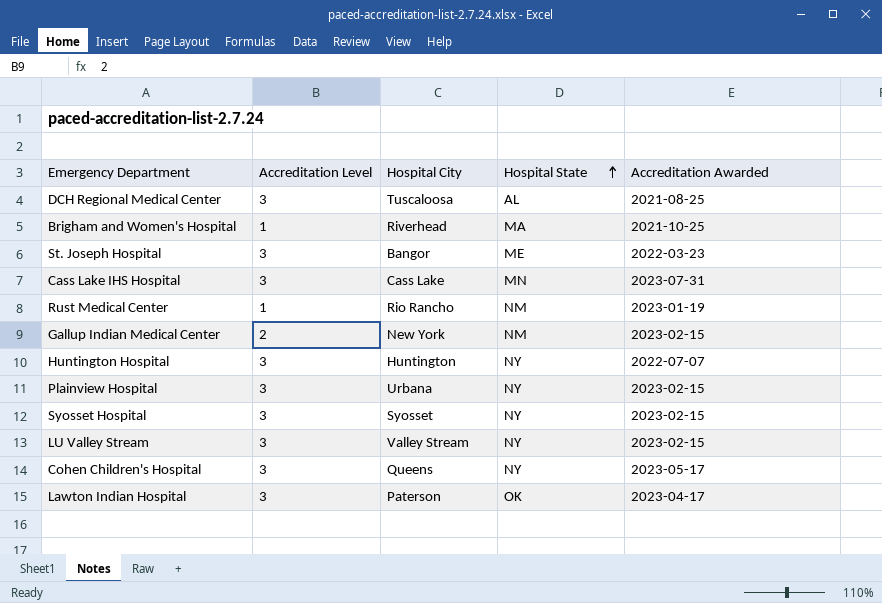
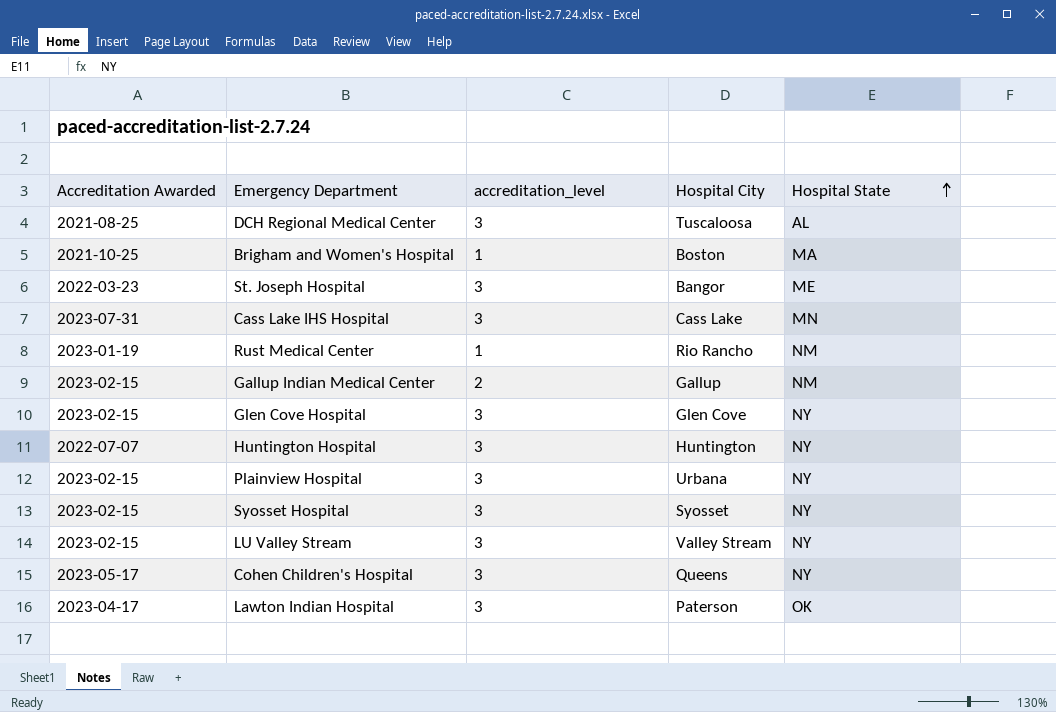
column Accreditation Awarded | position: 5 -> 1
column name: Accreditation Level -> accreditation_level
Brigham and Women's Hospital | Hospital City: Riverhead -> Boston
Gallup Indian Medical Center | Hospital City: New York -> Gallup
row Glen Cove Hospital: none -> 2023-02-15 | 3 | Glen Cove | NY

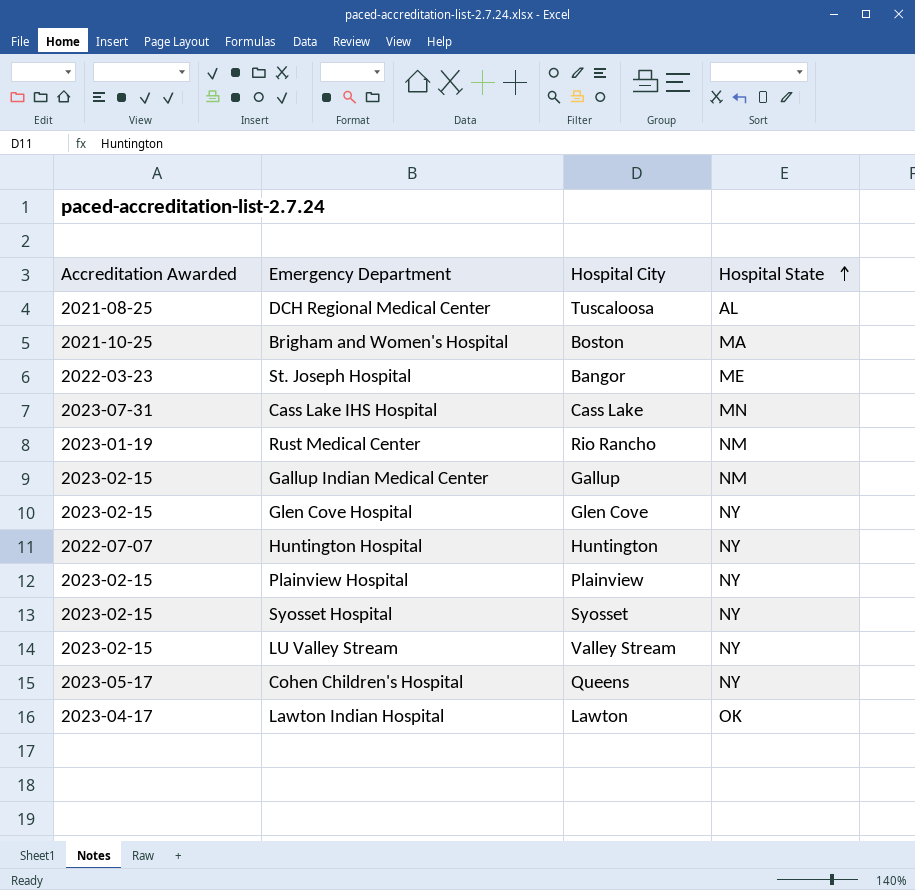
column accreditation_level | position: 3 -> none
Plainview Hospital | Hospital City: Urbana -> Plainview
Lawton Indian Hospital | Hospital City: Paterson -> Lawton

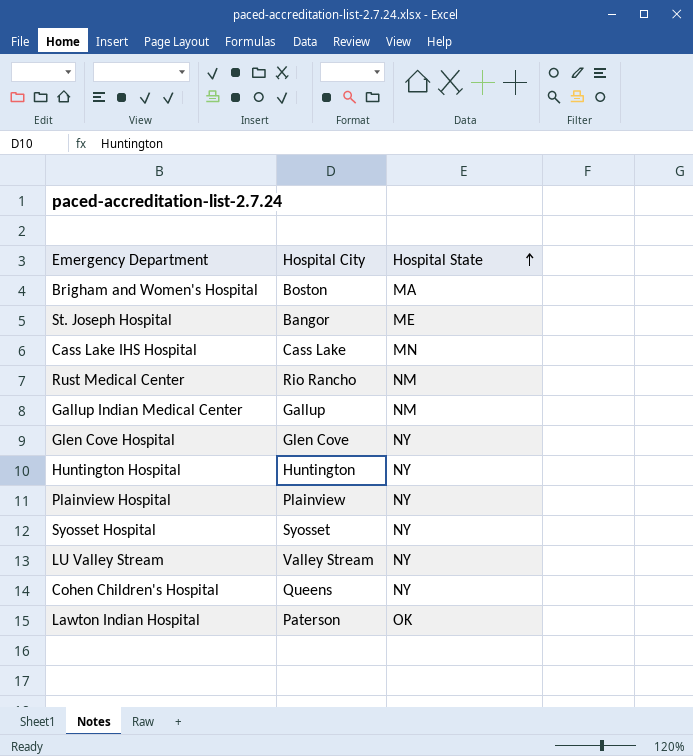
column Accreditation Awarded | position: 1 -> none
row DCH Regional Medical Center: 2021-08-25 | Tuscaloosa | AL -> none
Lawton Indian Hospital | Hospital City: Lawton -> Paterson

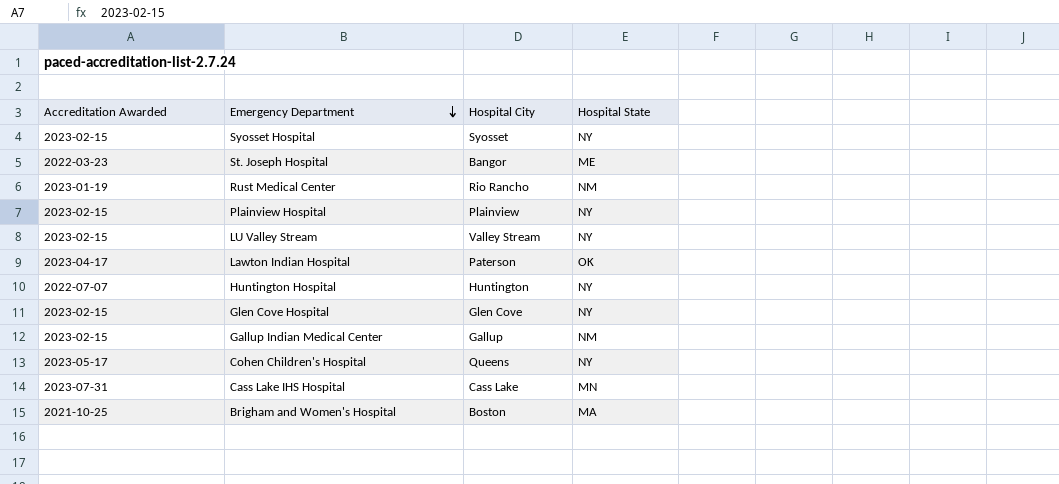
row order: Hospital State ascending -> Emergency Department descending
column Accreditation Awarded | position: none -> 1

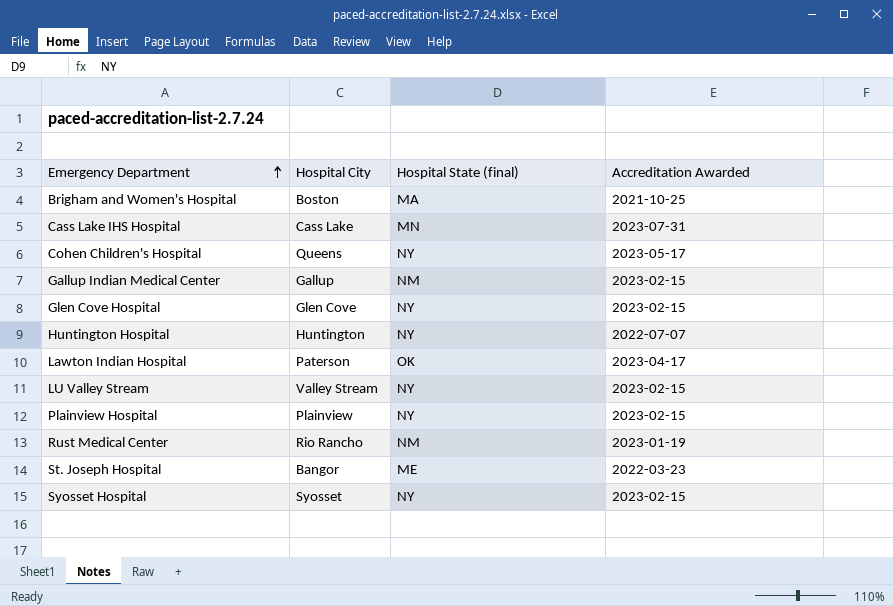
row order: Emergency Department descending -> Emergency Department ascending
column name: Hospital State -> Hospital State (final)
column Accreditation Awarded | position: 1 -> 4

